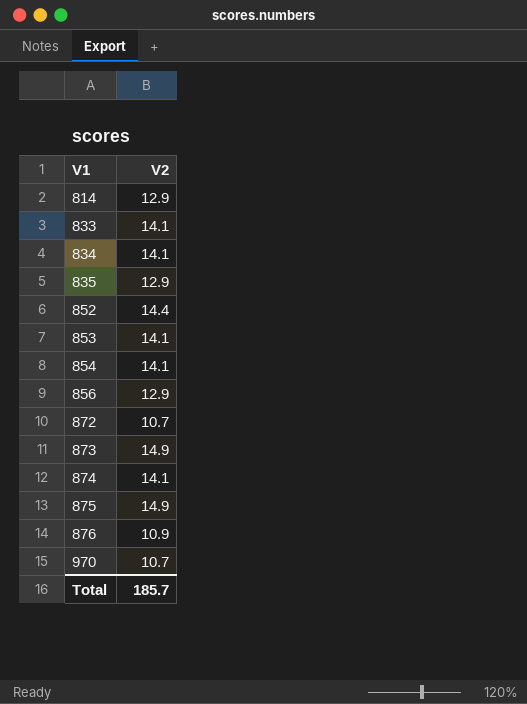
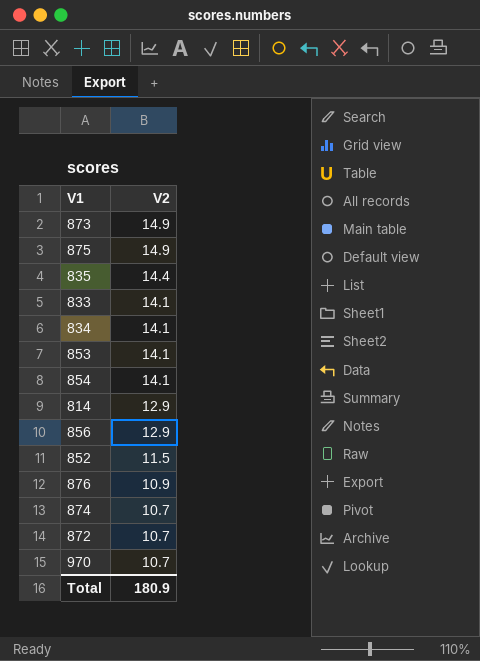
row order: V1 ascending -> V2 descending
835 | V2: 12.9 -> 14.4
852 | V2: 14.4 -> 11.5
874 | V2: 14.1 -> 10.7
Total | V2: 185.7 -> 180.9

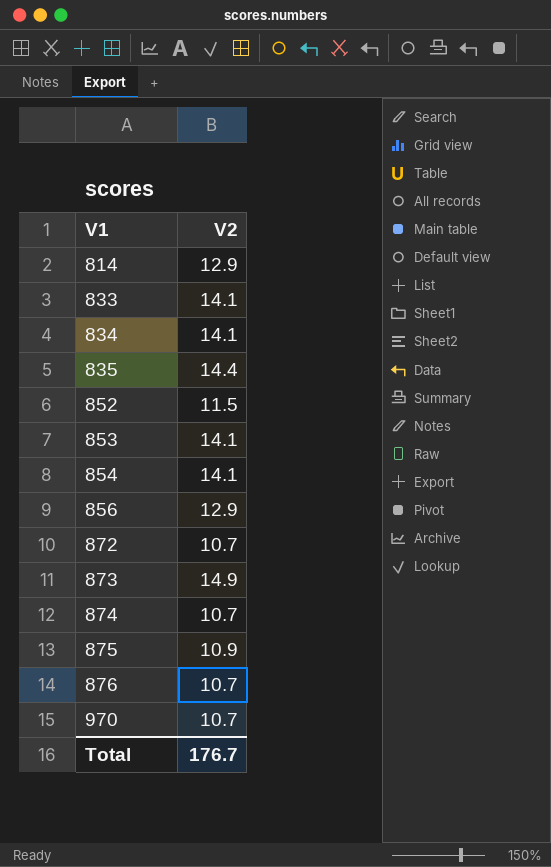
row order: V2 descending -> V1 ascending
875 | V2: 14.9 -> 10.9
876 | V2: 10.9 -> 10.7
Total | V2: 180.9 -> 176.7

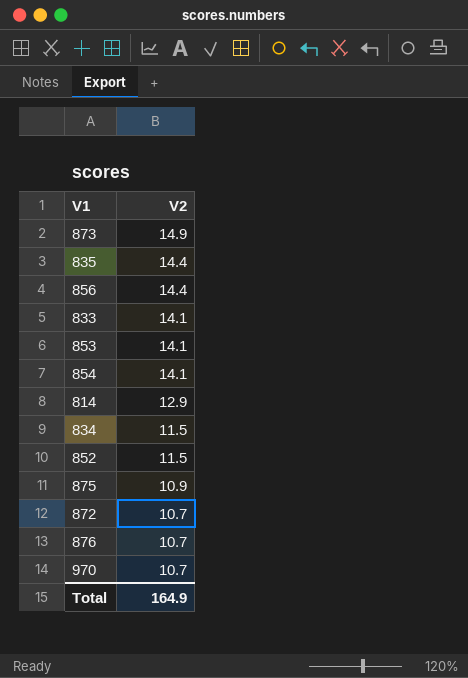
row order: V1 ascending -> V2 descending
row 874: 10.7 -> none
856 | V2: 12.9 -> 14.4
834 | V2: 14.1 -> 11.5
Total | V2: 176.7 -> 164.9

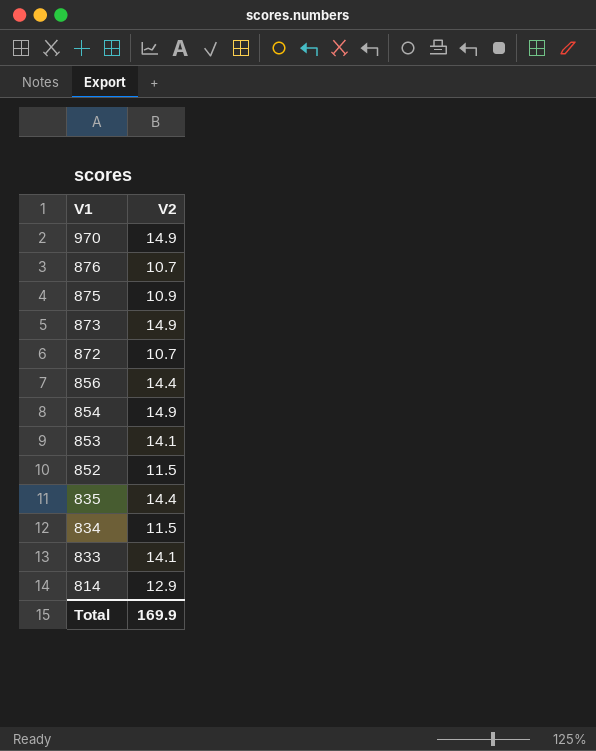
row order: V2 descending -> V1 descending
970 | V2: 10.7 -> 14.9
854 | V2: 14.1 -> 14.9
Total | V2: 164.9 -> 169.9

